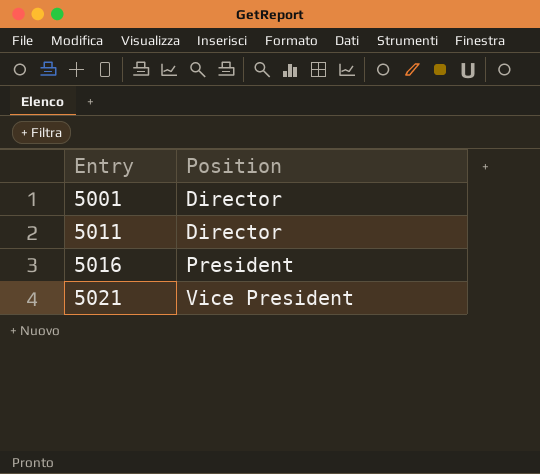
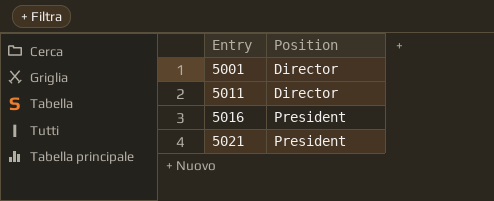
5021 | Position: Vice President -> President

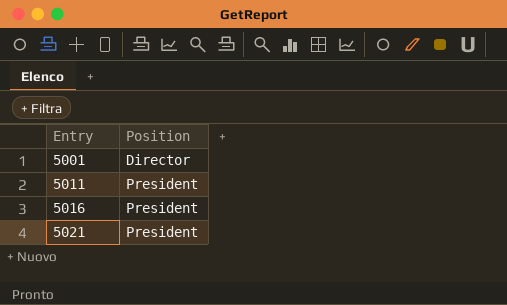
5011 | Position: Director -> President

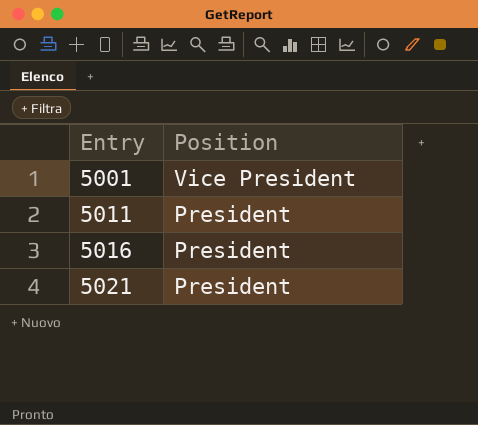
5001 | Position: Director -> Vice President

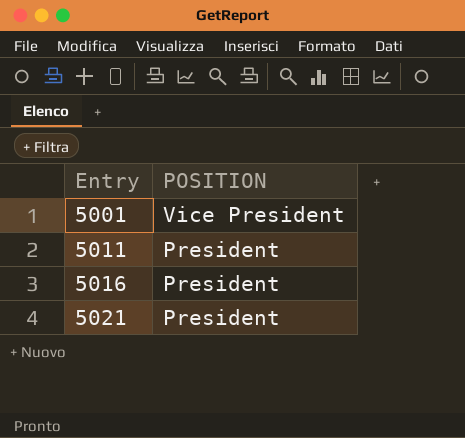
column name: Position -> POSITION

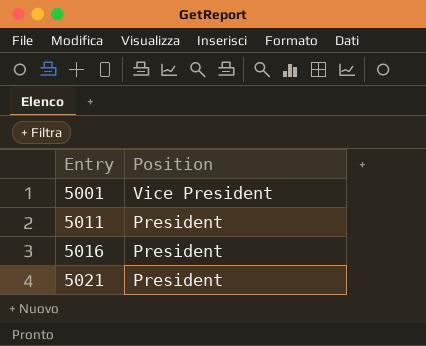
column name: POSITION -> Position

